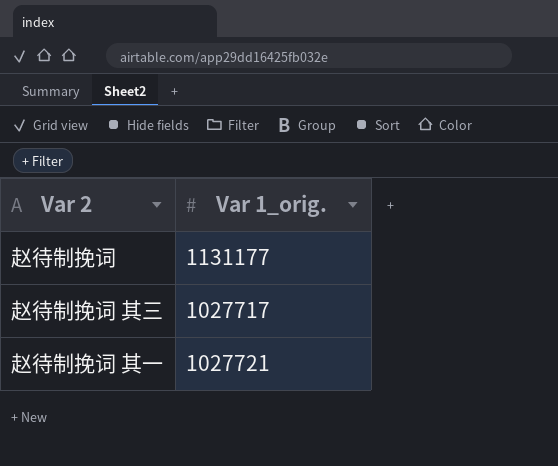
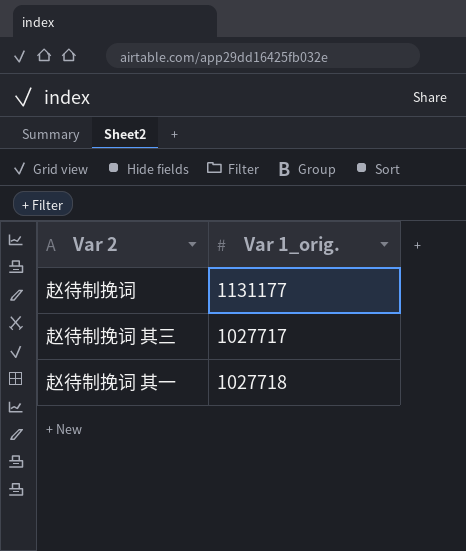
赵待制挽词 其一 | Var 1_orig.: 1027721 -> 1027718

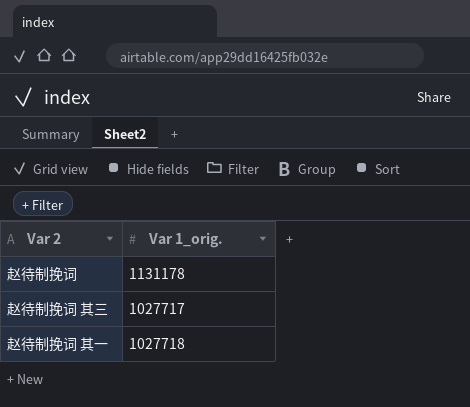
赵待制挽词 | Var 1_orig.: 1131177 -> 1131178

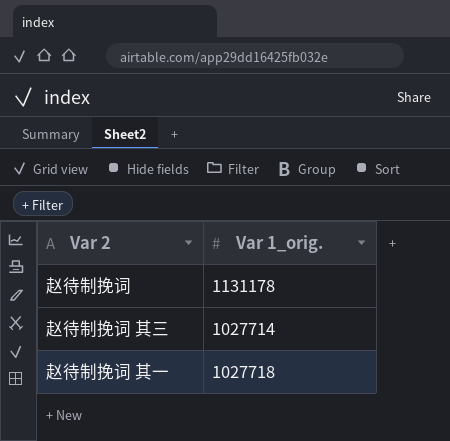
赵待制挽词 其三 | Var 1_orig.: 1027717 -> 1027714

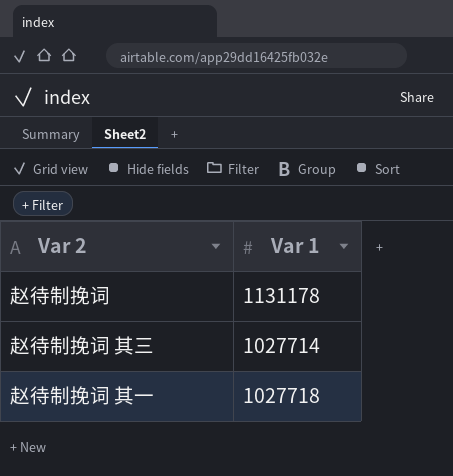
column name: Var 1_orig. -> Var 1

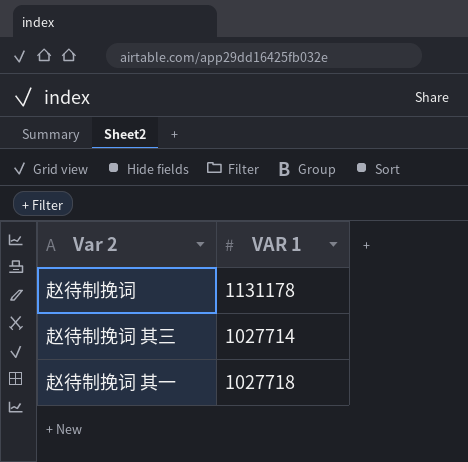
column name: Var 1 -> VAR 1

